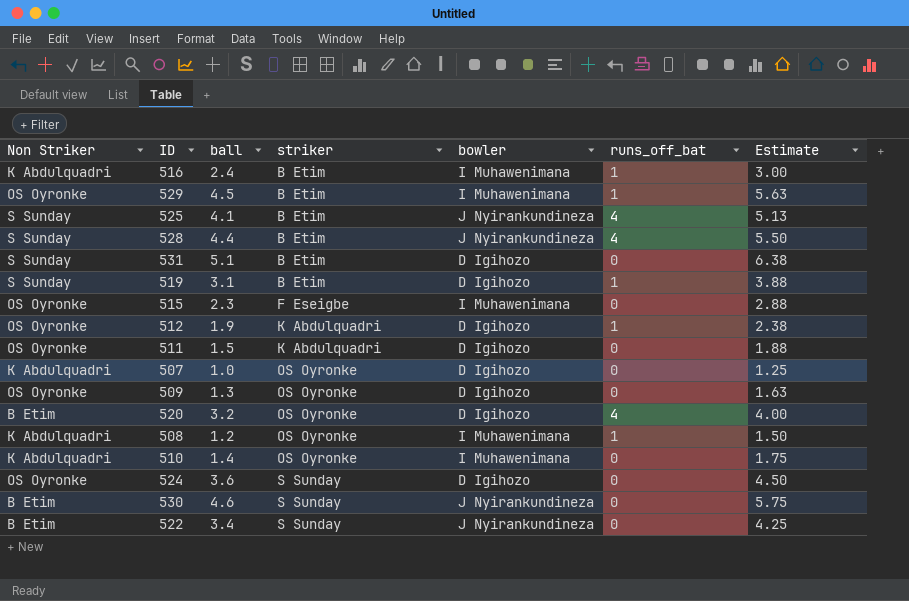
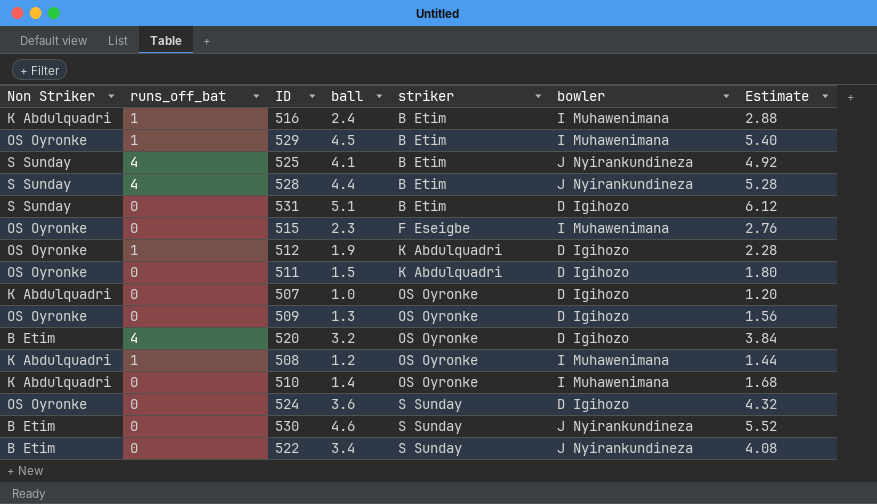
column runs_off_bat | position: 6 -> 2
column Estimate | formula: [ball] * 1.25 -> [ball] * 1.2
row 519: S Sunday | 3.1 | B Etim | D Igihozo | 1 | 3.88 -> none

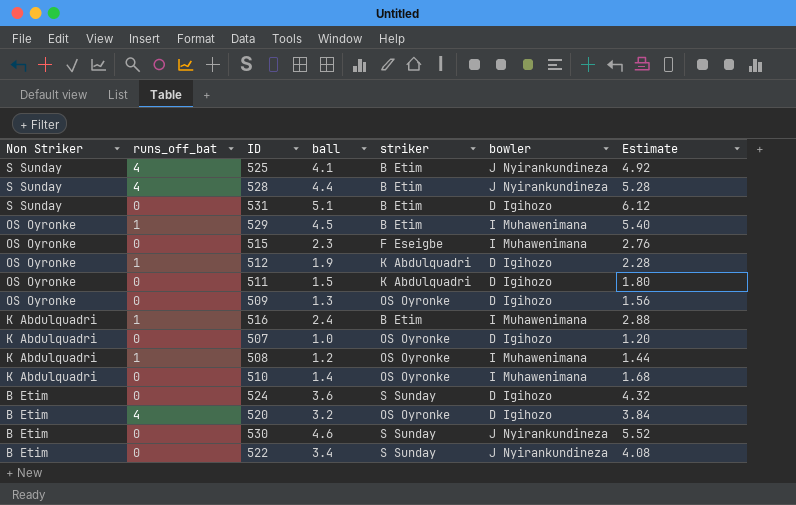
row order: striker ascending -> Non Striker descending
524 | Non Striker: OS Oyronke -> B Etim

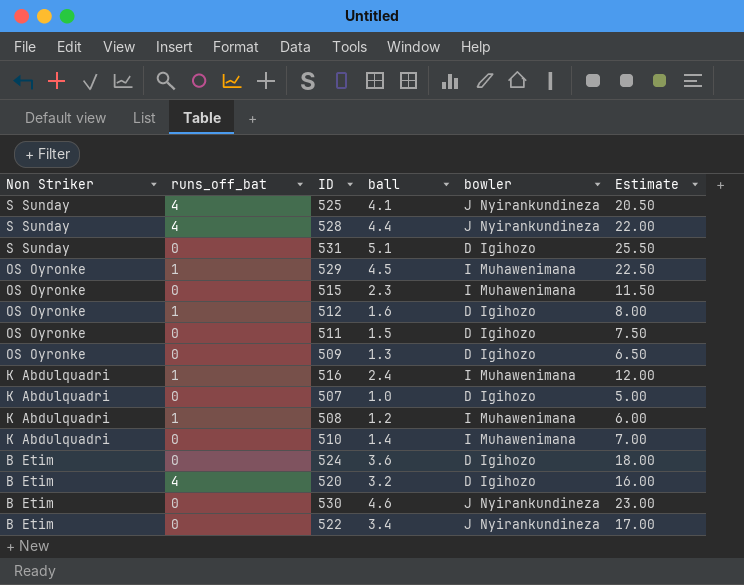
column striker | position: 5 -> none
column Estimate | formula: [ball] * 1.2 -> [ball] * 5
512 | ball: 1.9 -> 1.6

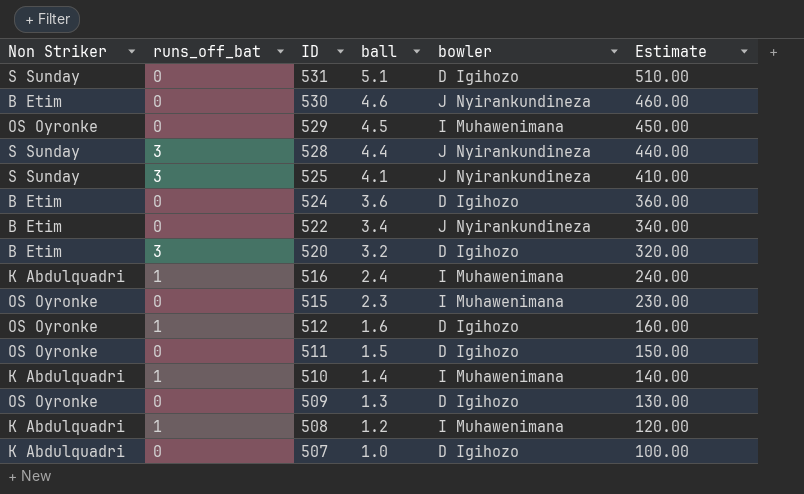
row order: Non Striker descending -> ID descending
column Estimate | formula: [ball] * 5 -> [ball] * 100
529 | runs_off_bat: 1 -> 0
528 | runs_off_bat: 4 -> 3
525 | runs_off_bat: 4 -> 3
520 | runs_off_bat: 4 -> 3
510 | runs_off_bat: 0 -> 1

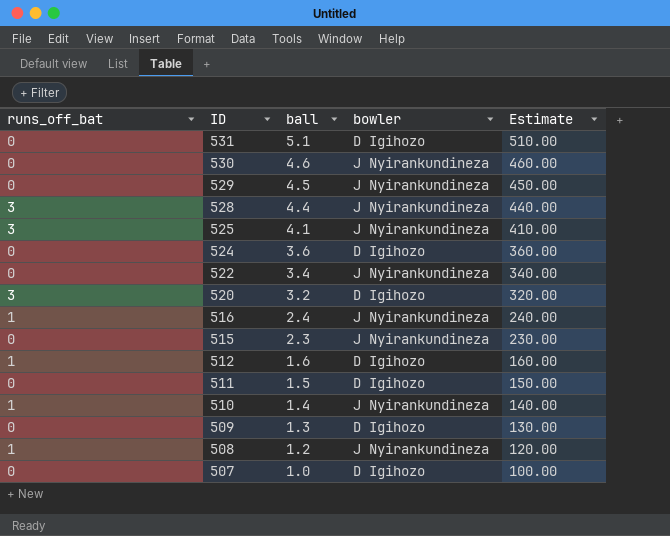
column Non Striker | position: 1 -> none
529 | bowler: I Muhawenimana -> J Nyirankundineza
516 | bowler: I Muhawenimana -> J Nyirankundineza
515 | bowler: I Muhawenimana -> J Nyirankundineza
510 | bowler: I Muhawenimana -> J Nyirankundineza
508 | bowler: I Muhawenimana -> J Nyirankundineza

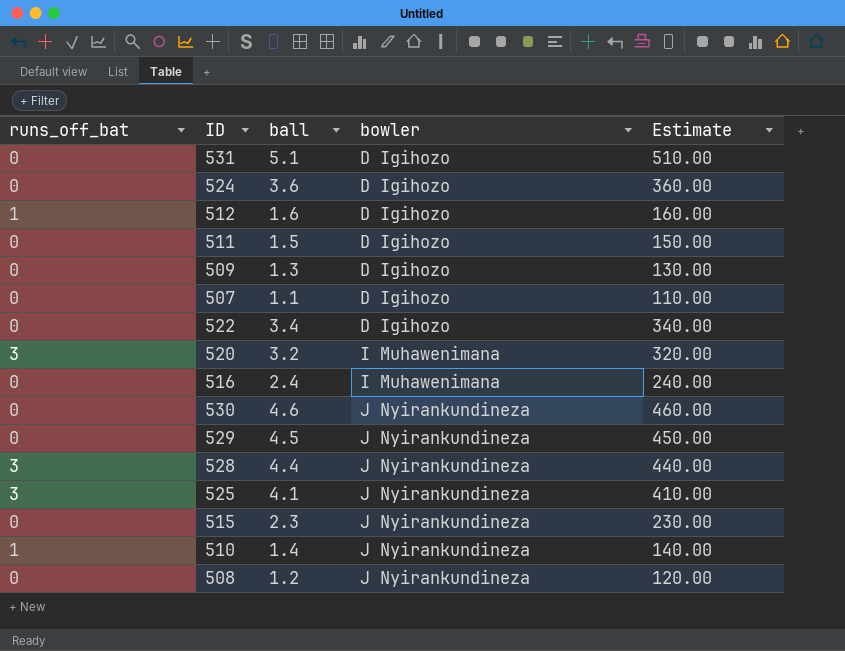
row order: ID descending -> bowler ascending
507 | ball: 1.0 -> 1.1
507 | Estimate: 100.00 -> 110.00
522 | bowler: J Nyirankundineza -> D Igihozo
520 | bowler: D Igihozo -> I Muhawenimana
516 | runs_off_bat: 1 -> 0
516 | bowler: J Nyirankundineza -> I Muhawenimana
508 | runs_off_bat: 1 -> 0

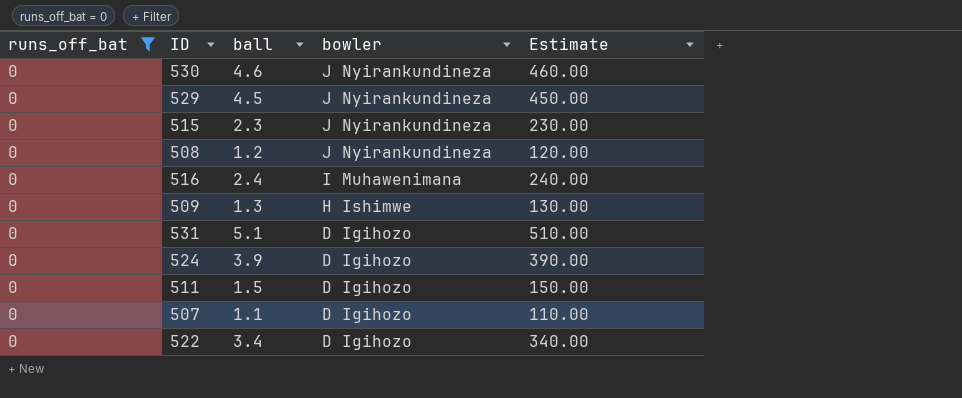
filter: none -> runs_off_bat = 0
row order: bowler ascending -> bowler descending
509 | bowler: D Igihozo -> H Ishimwe
524 | ball: 3.6 -> 3.9
524 | Estimate: 360.00 -> 390.00

